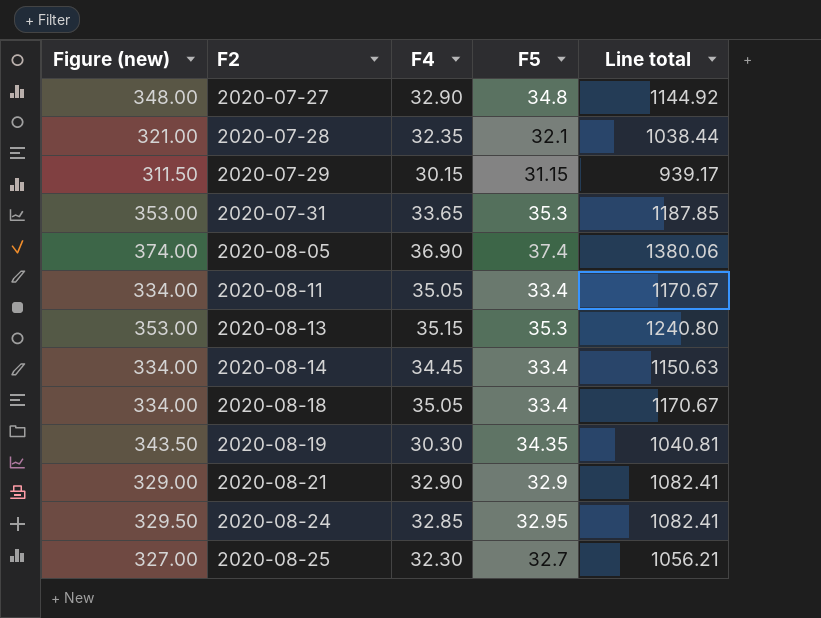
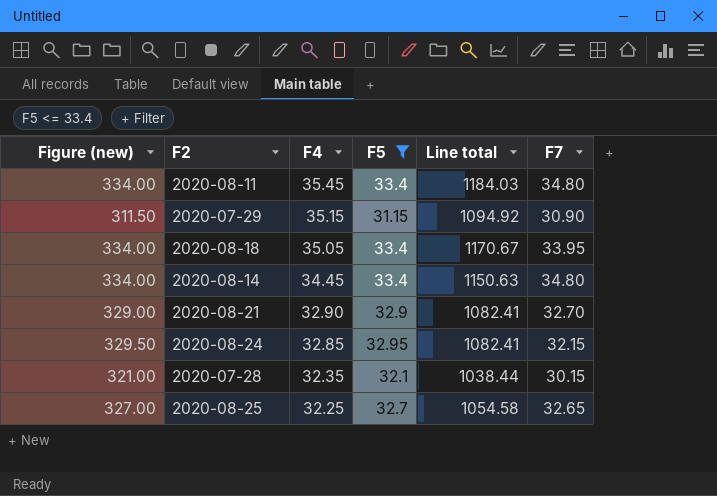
filter: none -> F5 <= 33.4
row order: F2 ascending -> F4 descending
column F7 | position: none -> 6
2020-08-11 | F4: 35.05 -> 35.45
2020-08-11 | Line total: 1170.67 -> 1184.03
2020-07-29 | F4: 30.15 -> 35.15
2020-07-29 | Line total: 939.17 -> 1094.92
2020-08-25 | F4: 32.30 -> 32.25
2020-08-25 | Line total: 1056.21 -> 1054.58

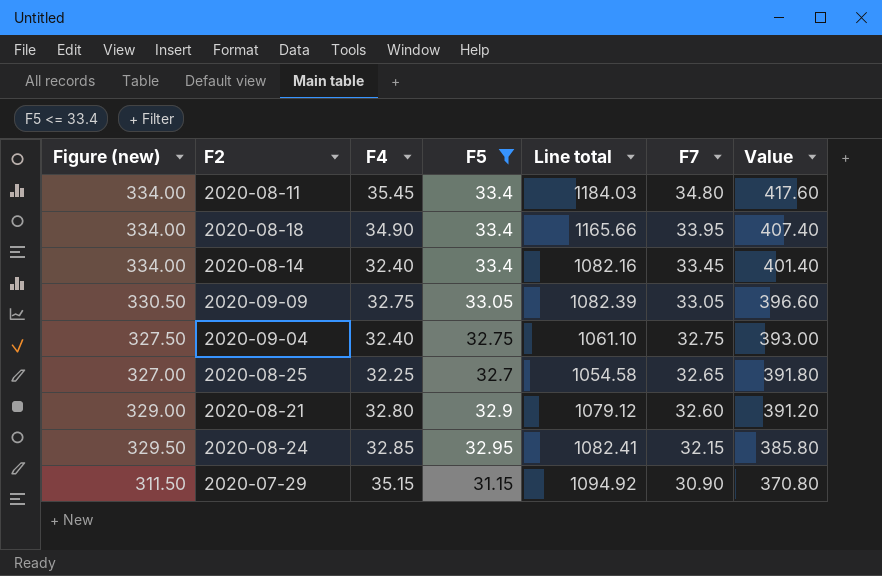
row order: F4 descending -> F7 descending
column Value | formula: none -> [F7] * 12
row 2020-07-28: 321.00 | 32.35 | 32.1 | 1038.44 | 30.15 -> none
2020-08-18 | F4: 35.05 -> 34.90
2020-08-18 | Line total: 1170.67 -> 1165.66
2020-08-14 | F4: 34.45 -> 32.40
2020-08-14 | Line total: 1150.63 -> 1082.16
2020-08-14 | F7: 34.80 -> 33.45
row 2020-09-09: none -> 330.50 | 32.75 | 33.05 | 1082.39 | 33.05 | 396.60
row 2020-09-04: none -> 327.50 | 32.40 | 32.75 | 1061.10 | 32.75 | 393.00
2020-08-21 | F4: 32.90 -> 32.80
2020-08-21 | Line total: 1082.41 -> 1079.12
2020-08-21 | F7: 32.70 -> 32.60

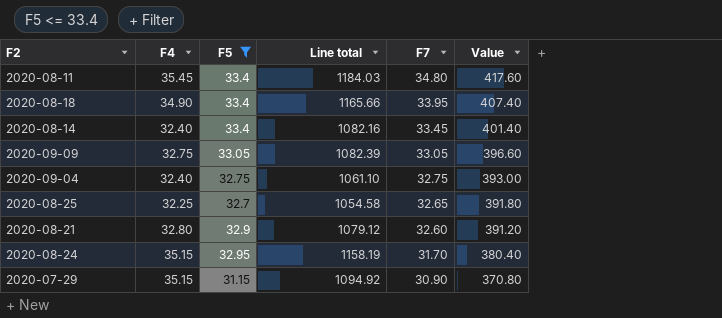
column Figure (new) | formula: [F5] * 10 -> none
2020-08-24 | F4: 32.85 -> 35.15
2020-08-24 | Line total: 1082.41 -> 1158.19
2020-08-24 | F7: 32.15 -> 31.70
2020-08-24 | Value: 385.80 -> 380.40

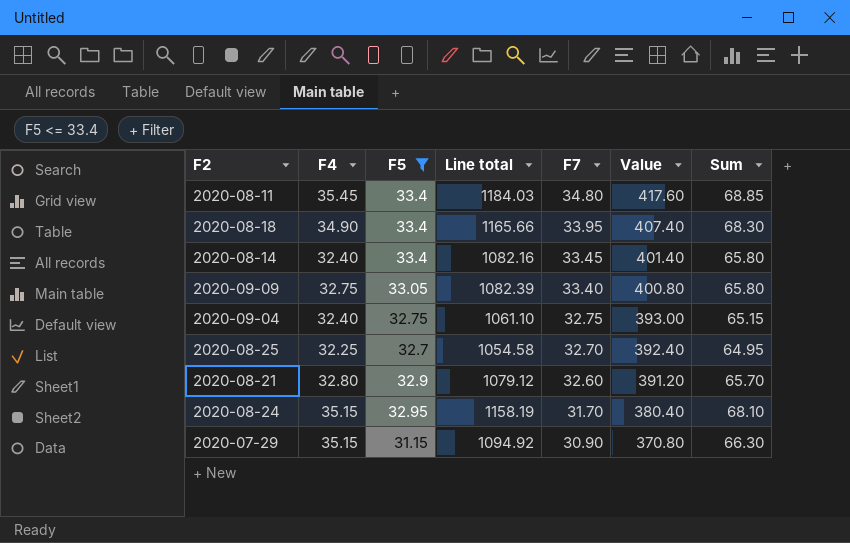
column Sum | formula: none -> [F4] + [F5]
2020-09-09 | F7: 33.05 -> 33.40
2020-09-09 | Value: 396.60 -> 400.80
2020-08-25 | F7: 32.65 -> 32.70
2020-08-25 | Value: 391.80 -> 392.40

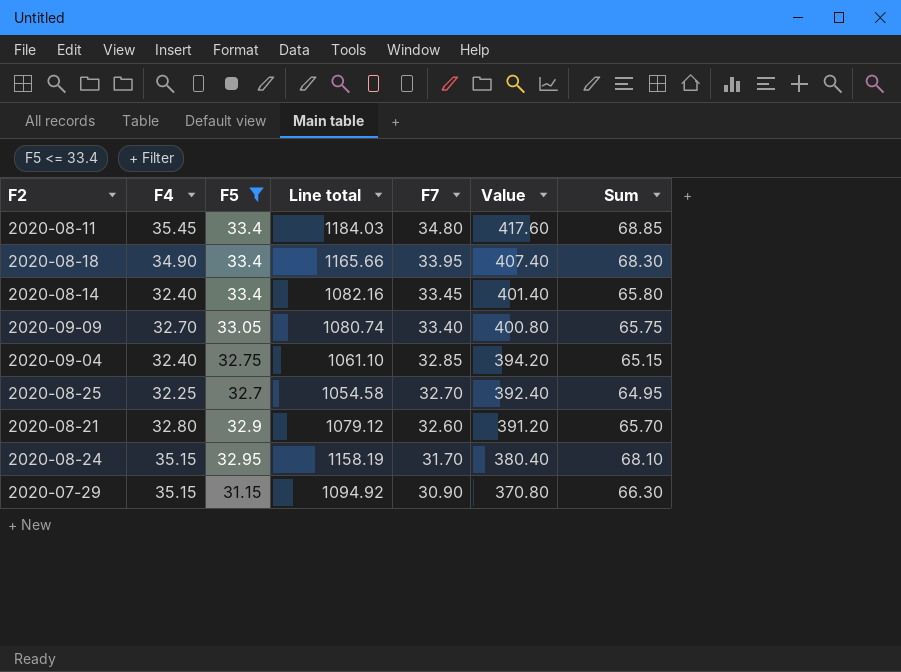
2020-09-09 | F4: 32.75 -> 32.70
2020-09-09 | Line total: 1082.39 -> 1080.74
2020-09-09 | Sum: 65.80 -> 65.75
2020-09-04 | F7: 32.75 -> 32.85
2020-09-04 | Value: 393.00 -> 394.20

